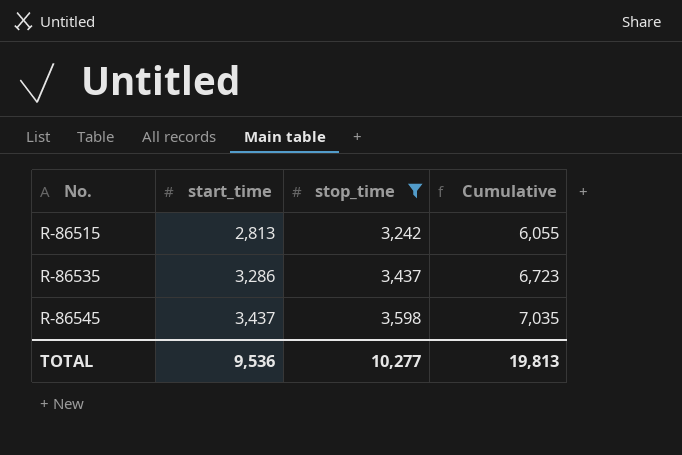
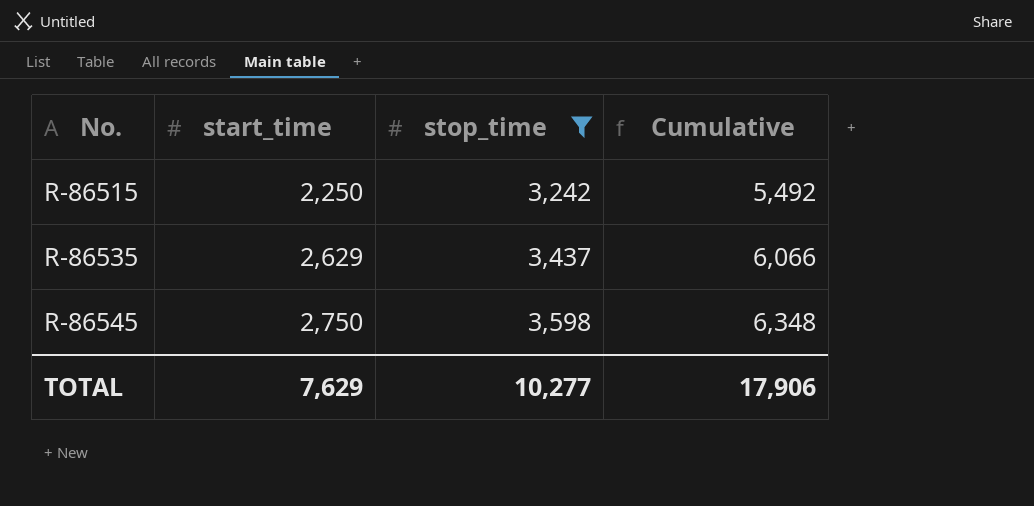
R-86515 | start_time: 2,813 -> 2,250
R-86515 | Cumulative: 6,055 -> 5,492
R-86535 | start_time: 3,286 -> 2,629
R-86535 | Cumulative: 6,723 -> 6,066
R-86545 | start_time: 3,437 -> 2,750
R-86545 | Cumulative: 7,035 -> 6,348
TOTAL | start_time: 9,536 -> 7,629
TOTAL | Cumulative: 19,813 -> 17,906

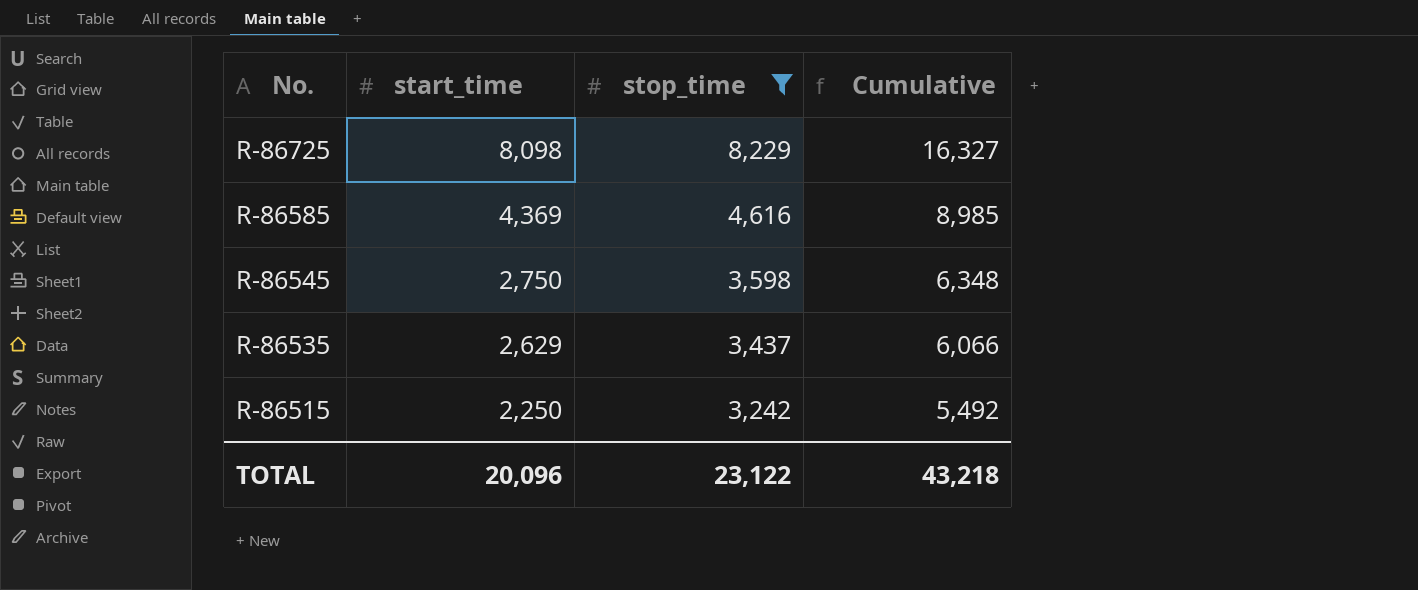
row order: No. ascending -> No. descending
row R-86725: none -> 8,098 | 8,229 | 16,327
row R-86585: none -> 4,369 | 4,616 | 8,985
TOTAL | start_time: 7,629 -> 20,096
TOTAL | stop_time: 10,277 -> 23,122
TOTAL | Cumulative: 17,906 -> 43,218

